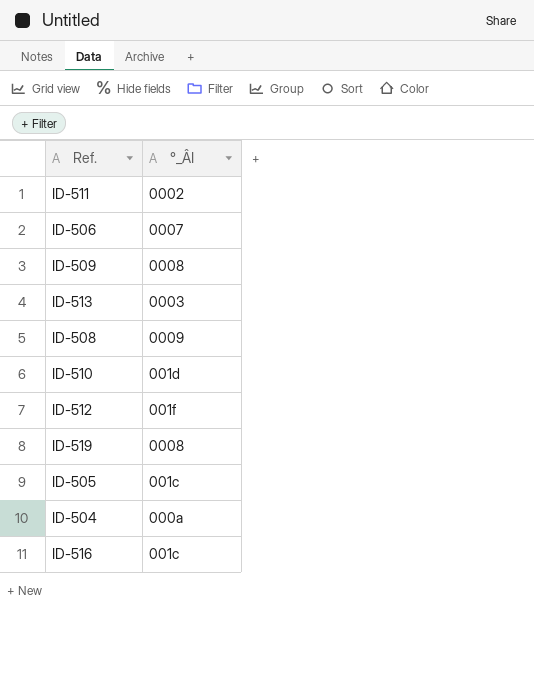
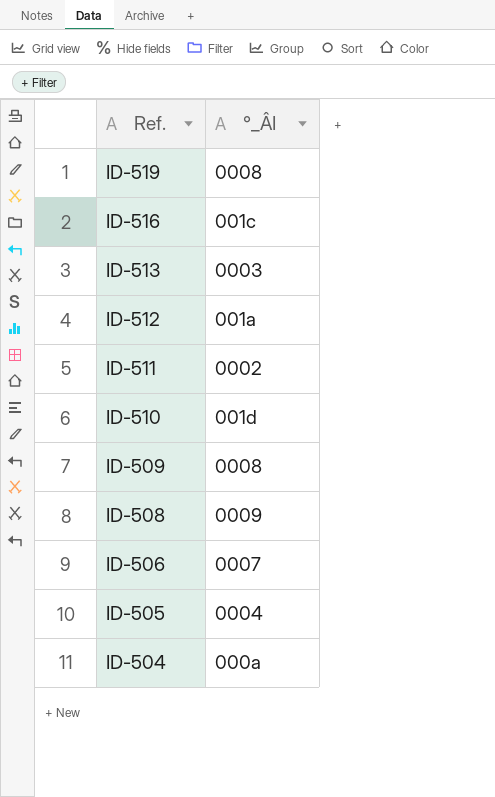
row order: none -> Ref. descending
ID-512 | °_ÂI: 001f -> 001a
ID-505 | °_ÂI: 001c -> 0004

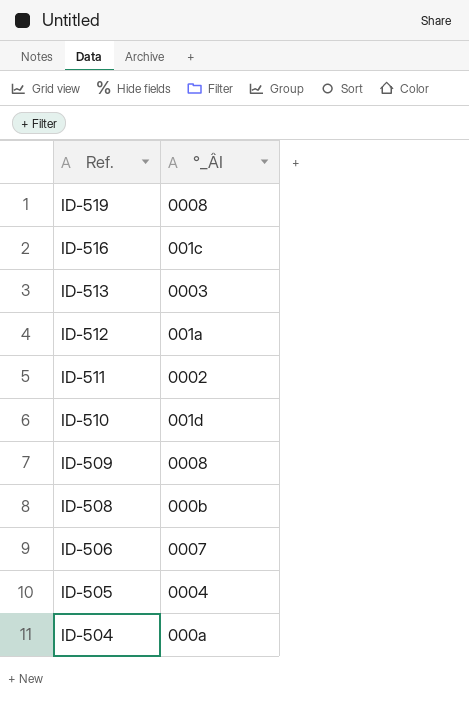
ID-508 | °_ÂI: 0009 -> 000b

